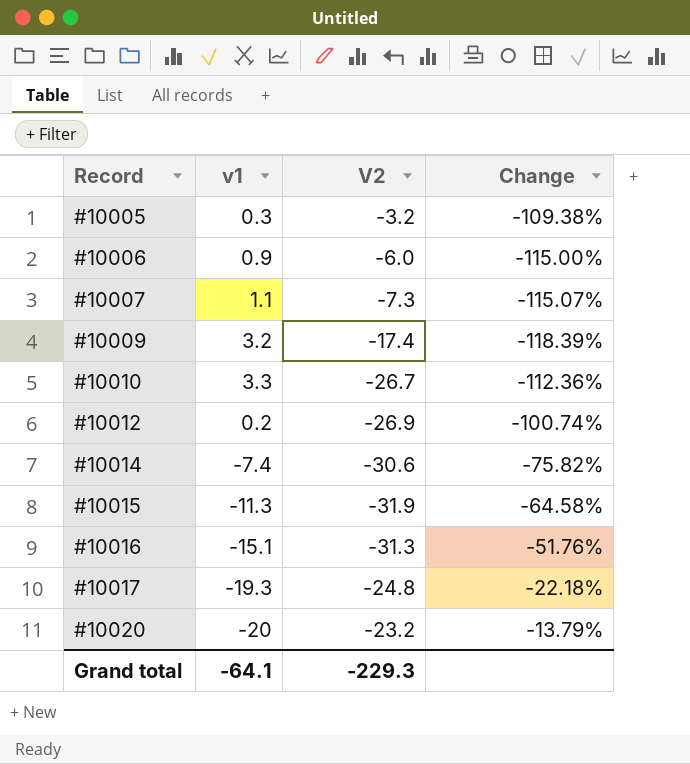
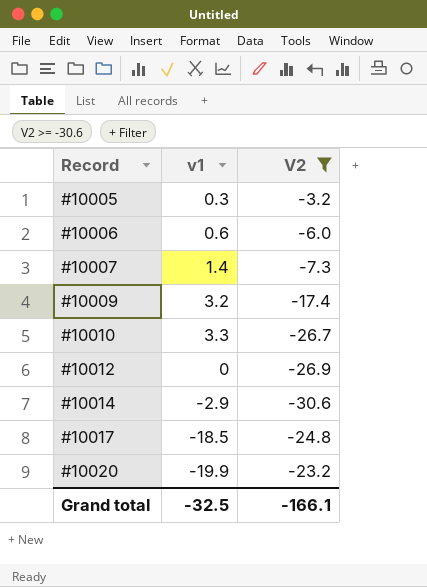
filter: none -> V2 >= -30.6
column Change | formula: ([v1] - [V2]) / [V2] -> none
#10006 | v1: 0.9 -> 0.6
#10007 | v1: 1.1 -> 1.4
#10012 | v1: 0.2 -> 0
#10014 | v1: -7.4 -> -2.9
#10017 | v1: -19.3 -> -18.5
#10020 | v1: -20 -> -19.9
Grand total | v1: -64.1 -> -32.5
Grand total | V2: -229.3 -> -166.1

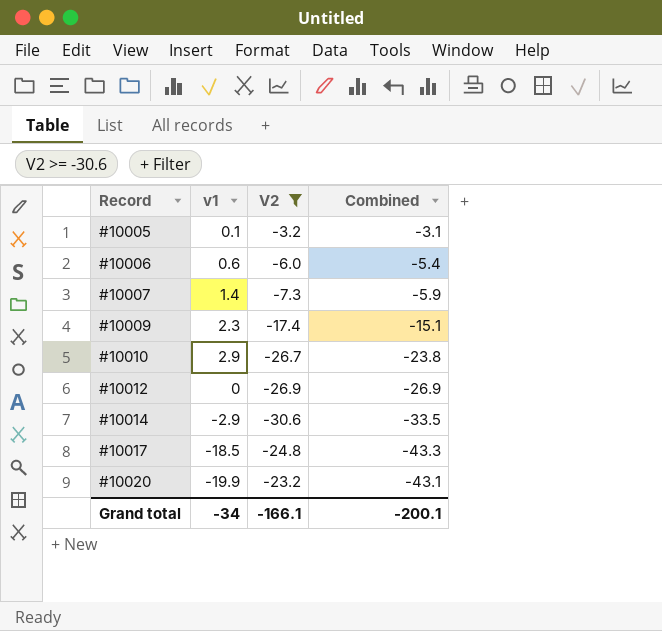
column Combined | formula: none -> [v1] + [V2]
#10005 | v1: 0.3 -> 0.1
#10009 | v1: 3.2 -> 2.3
#10010 | v1: 3.3 -> 2.9
Grand total | v1: -32.5 -> -34

